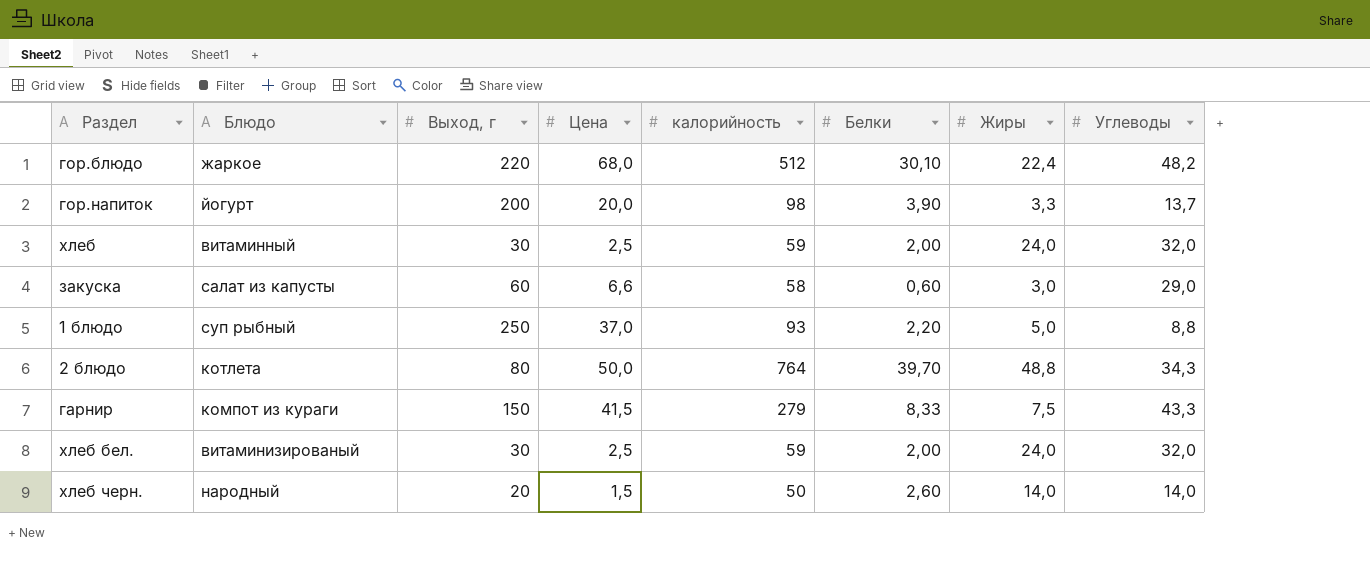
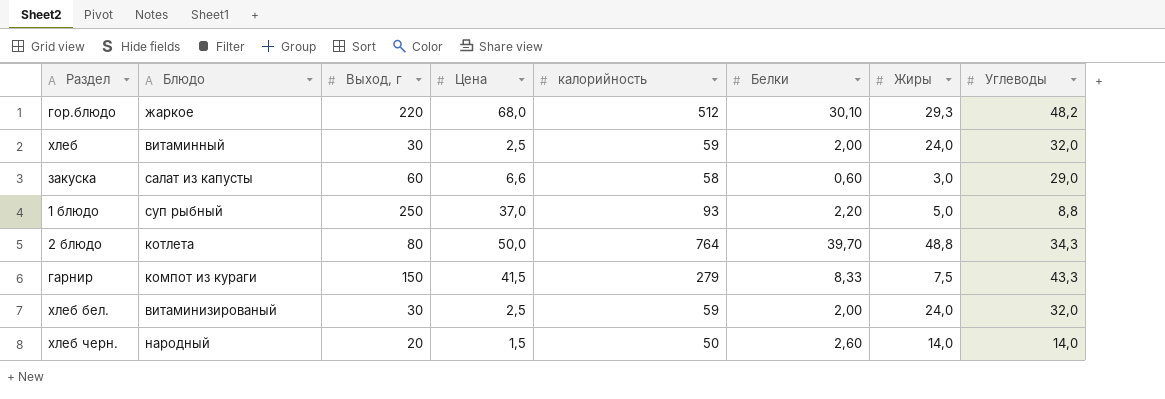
row гор.напиток: йогурт | 200 | 20,0 | 98 | 3,90 | 3,3 | 13,7 -> none
гор.блюдо | Жиры: 22,4 -> 29,3

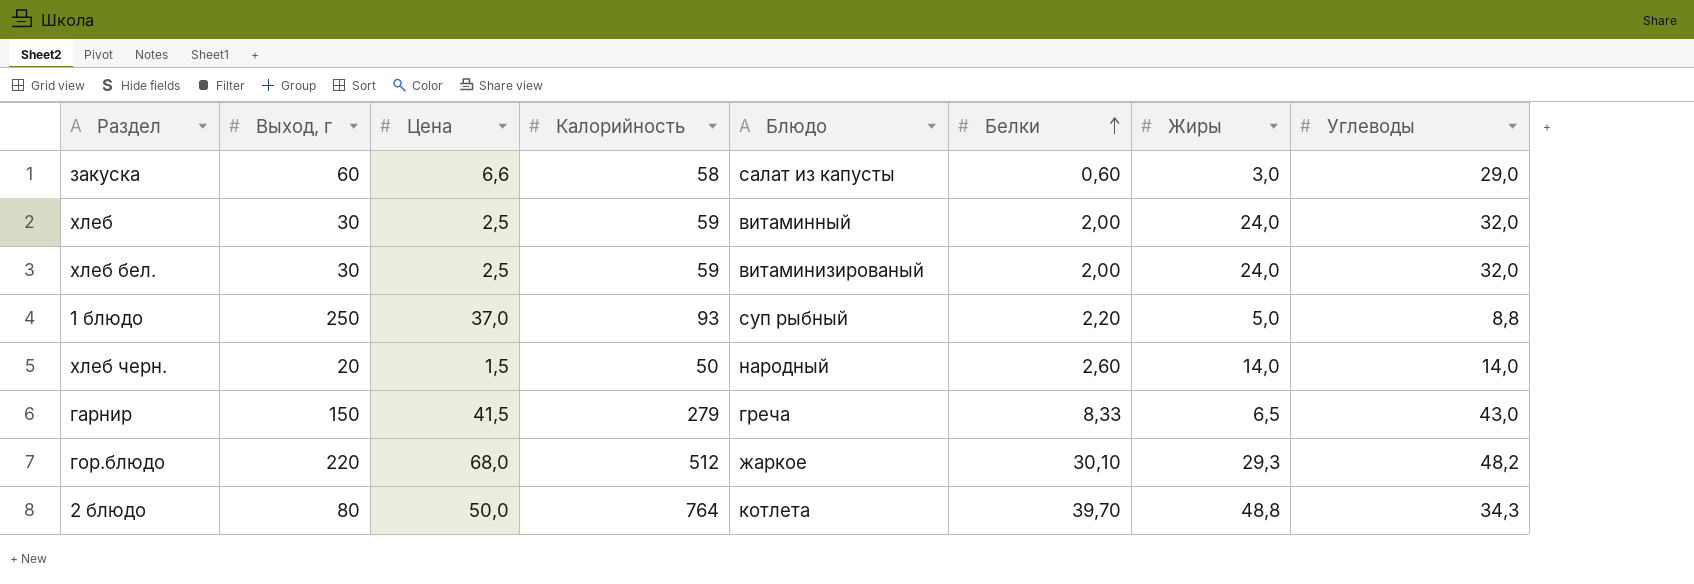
row order: none -> Белки ascending
column name: калорийность -> Калорийность
column Блюдо | position: 2 -> 5
гарнир | Блюдо: компот из кураги -> греча
гарнир | Жиры: 7,5 -> 6,5
гарнир | Углеводы: 43,3 -> 43,0

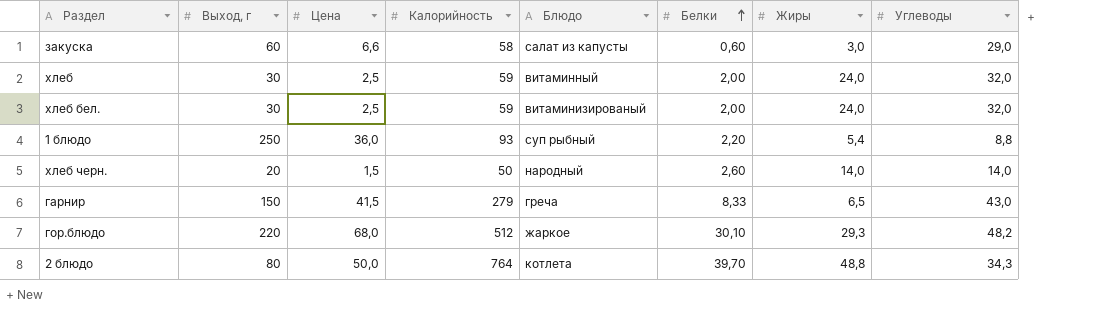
1 блюдо | Цена: 37,0 -> 36,0
1 блюдо | Жиры: 5,0 -> 5,4

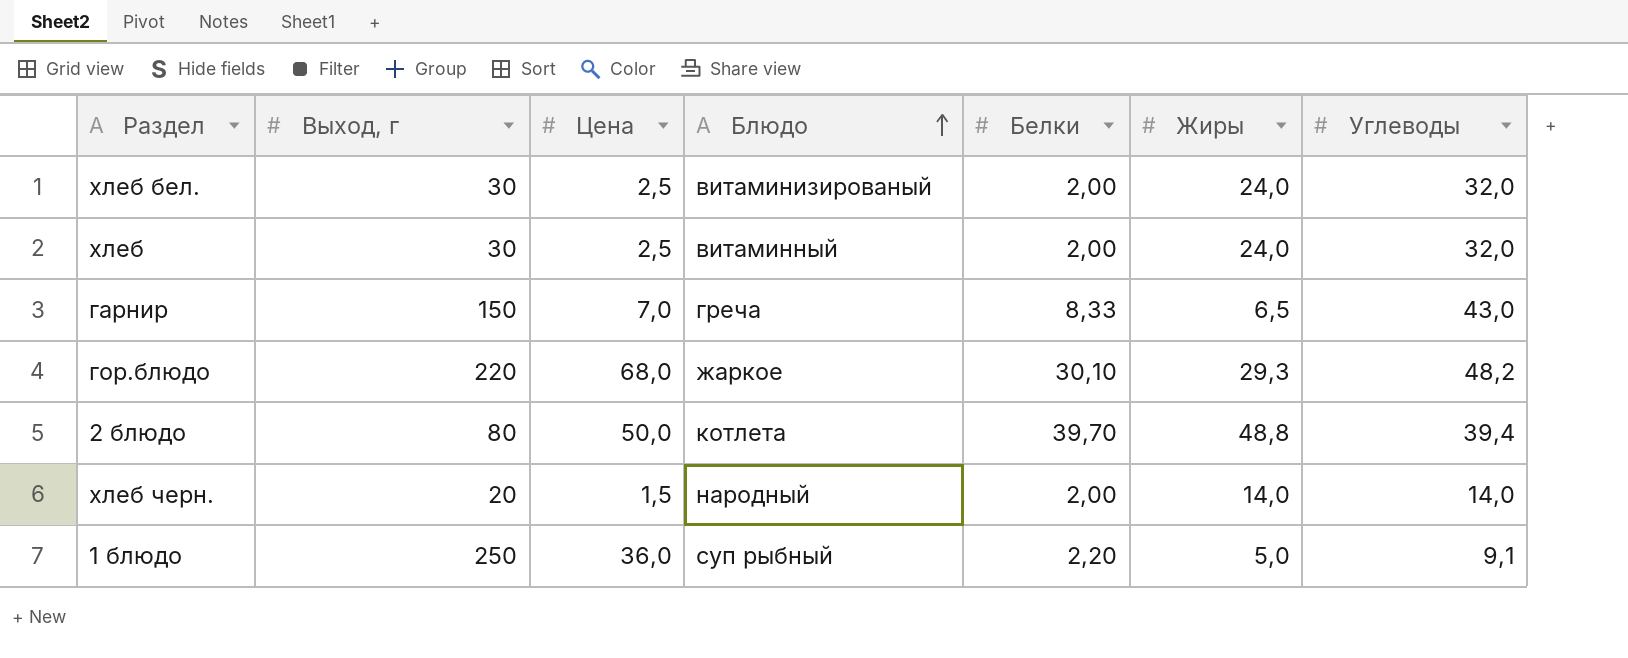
row order: Белки ascending -> Блюдо ascending
column Калорийность | position: 4 -> none
row закуска: 60 | 6,6 | 58 | салат из капусты | 0,60 | 3,0 | 29,0 -> none
гарнир | Цена: 41,5 -> 7,0
2 блюдо | Углеводы: 34,3 -> 39,4
хлеб черн. | Белки: 2,60 -> 2,00
1 блюдо | Жиры: 5,4 -> 5,0
1 блюдо | Углеводы: 8,8 -> 9,1

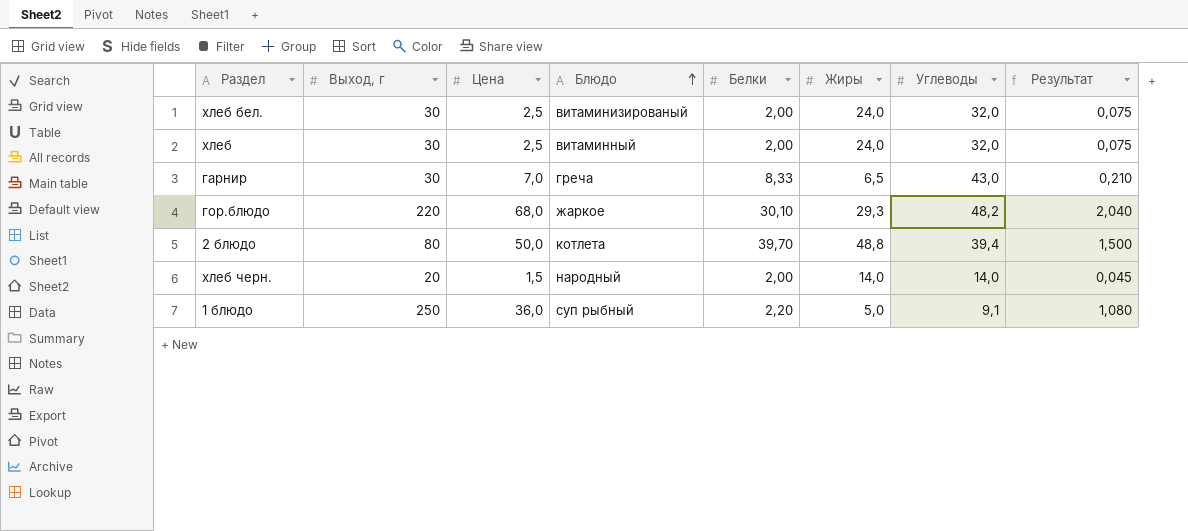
column Результат | formula: none -> [Цена] * 0,03
гарнир | Выход, г: 150 -> 30

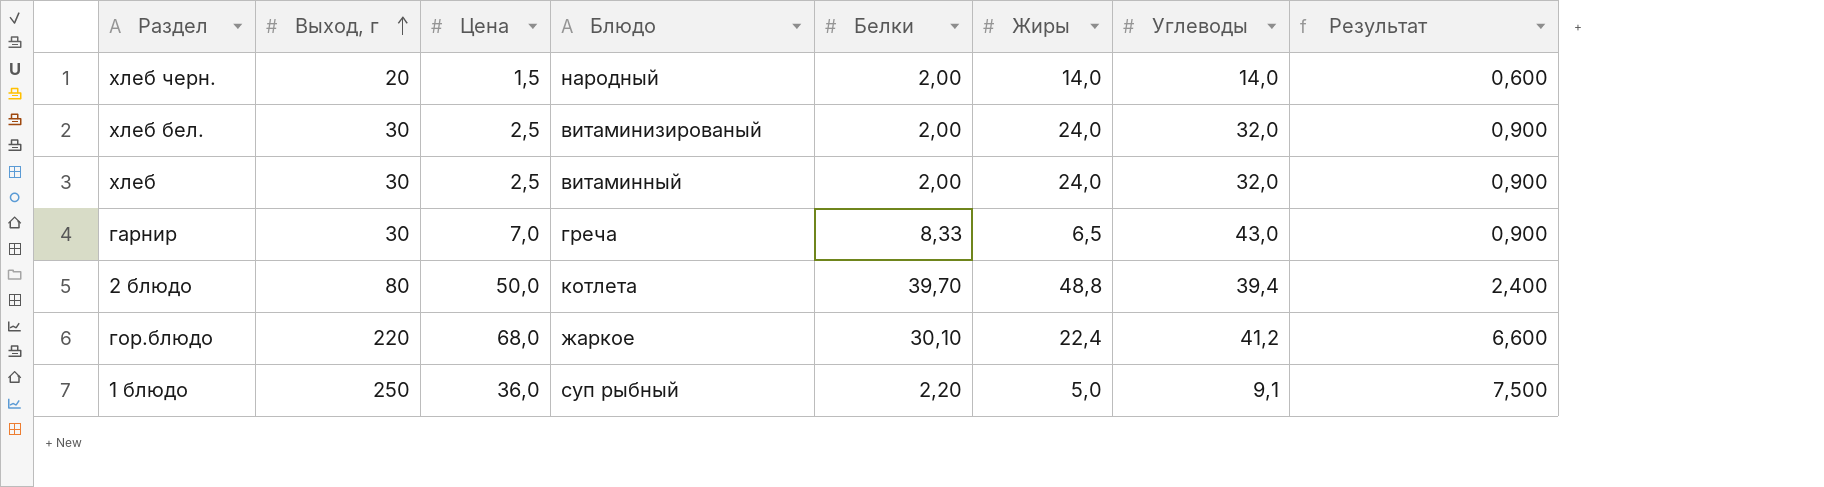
row order: Блюдо ascending -> Выход, г ascending
column Результат | formula: [Цена] * 0,03 -> [Выход, г] * 0,03
гор.блюдо | Жиры: 29,3 -> 22,4
гор.блюдо | Углеводы: 48,2 -> 41,2

